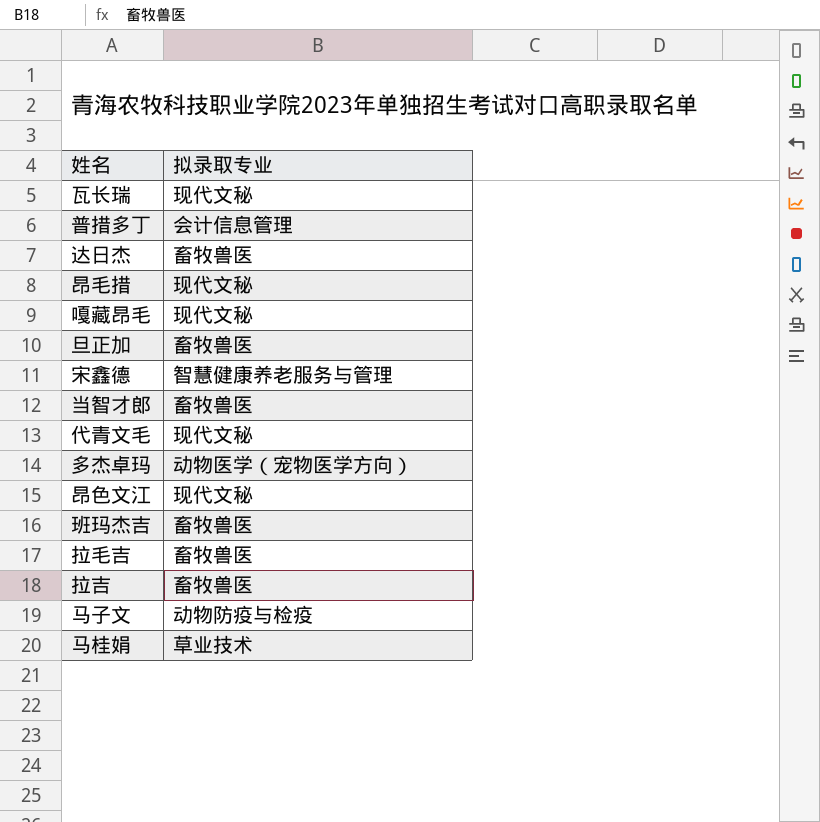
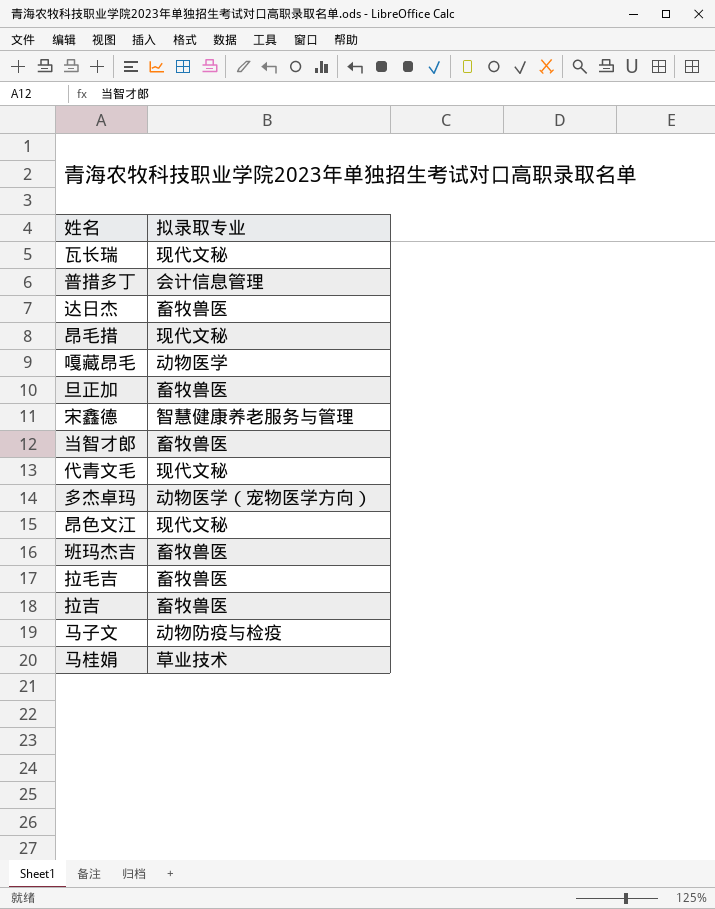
嘎藏昂毛 | 拟录取专业: 现代文秘 -> 动物医学

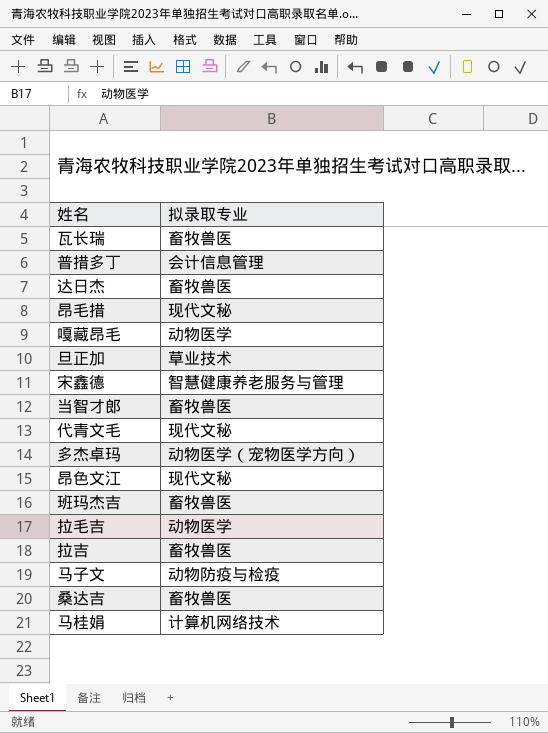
瓦长瑞 | 拟录取专业: 现代文秘 -> 畜牧兽医
旦正加 | 拟录取专业: 畜牧兽医 -> 草业技术
拉毛吉 | 拟录取专业: 畜牧兽医 -> 动物医学
row 桑达吉: none -> 畜牧兽医
马桂娟 | 拟录取专业: 草业技术 -> 计算机网络技术

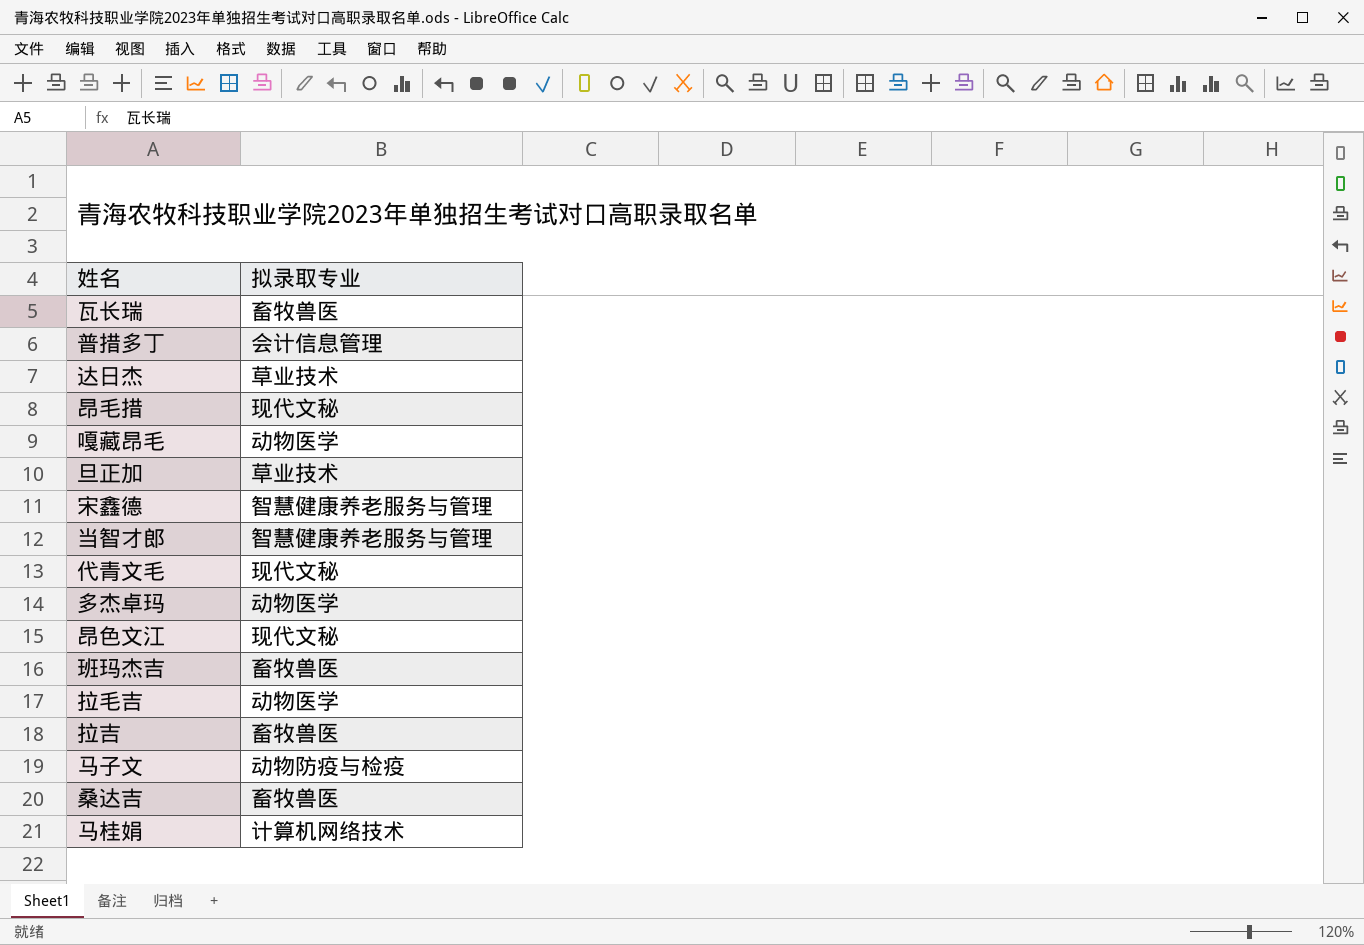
达日杰 | 拟录取专业: 畜牧兽医 -> 草业技术
当智才郎 | 拟录取专业: 畜牧兽医 -> 智慧健康养老服务与管理
多杰卓玛 | 拟录取专业: 动物医学（宠物医学方向） -> 动物医学

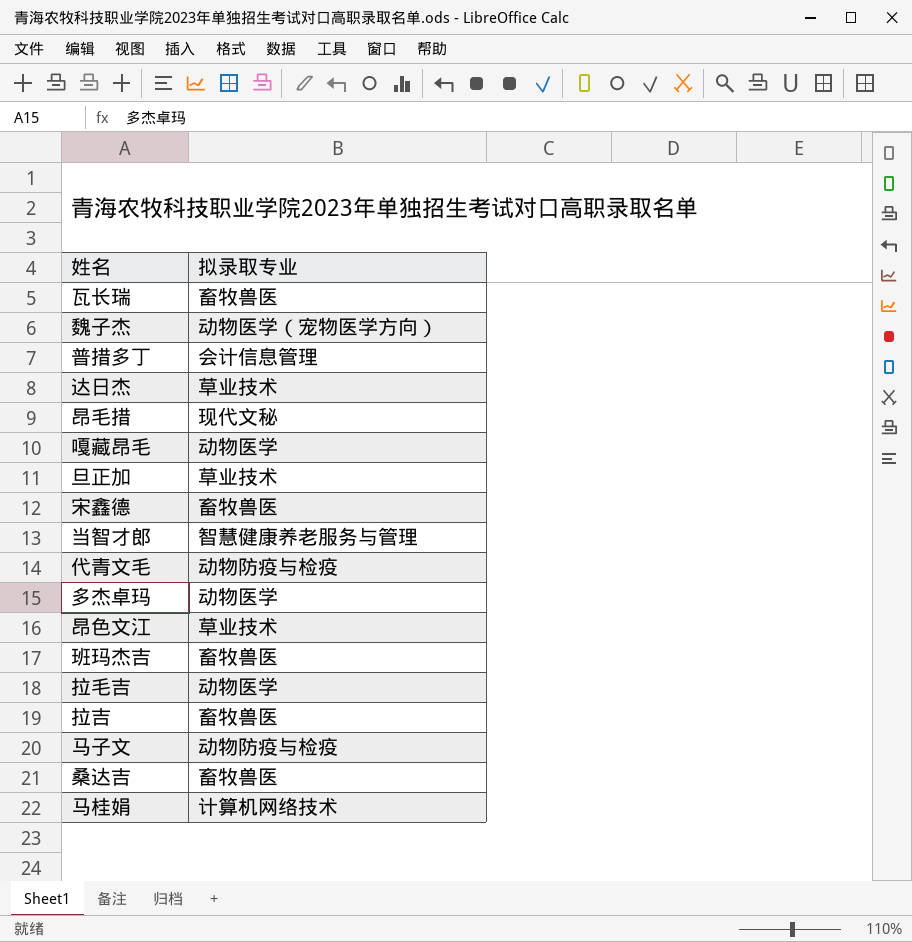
row 魏子杰: none -> 动物医学（宠物医学方向）
宋鑫德 | 拟录取专业: 智慧健康养老服务与管理 -> 畜牧兽医
代青文毛 | 拟录取专业: 现代文秘 -> 动物防疫与检疫
昂色文江 | 拟录取专业: 现代文秘 -> 草业技术

